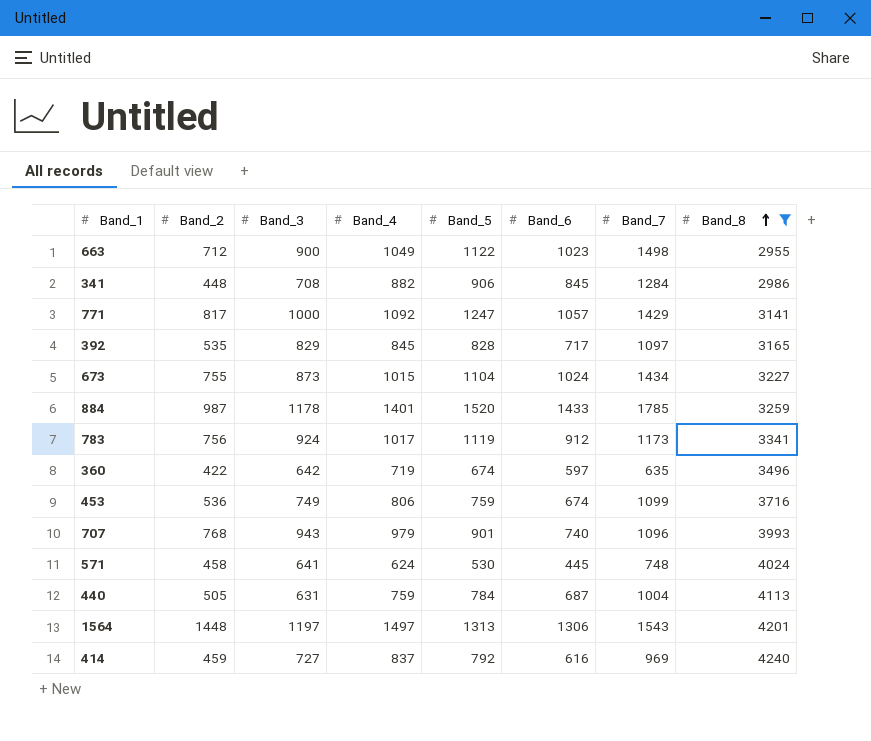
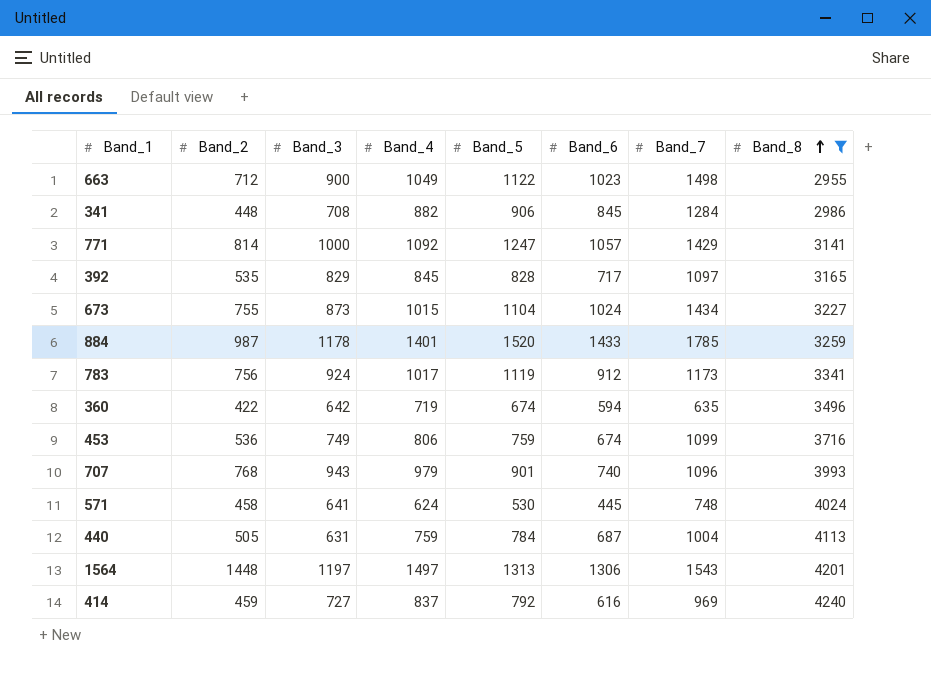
771 | Band_2: 817 -> 814
360 | Band_6: 597 -> 594

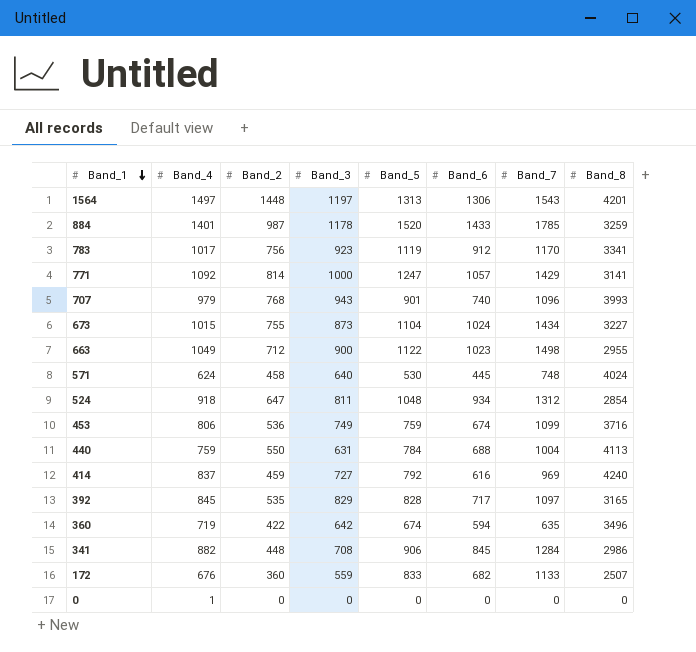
filter: Band_8 >= 2955 -> none
row order: Band_8 ascending -> Band_1 descending
column Band_4 | position: 4 -> 2
783 | Band_3: 924 -> 923
783 | Band_7: 1173 -> 1170
571 | Band_3: 641 -> 640
440 | Band_2: 505 -> 550
440 | Band_6: 687 -> 688

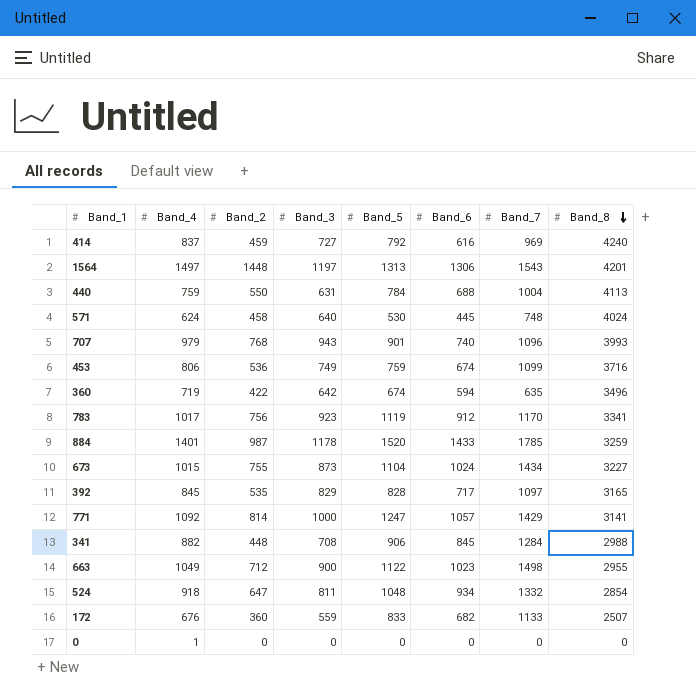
row order: Band_1 descending -> Band_8 descending
341 | Band_8: 2986 -> 2988
524 | Band_7: 1312 -> 1332

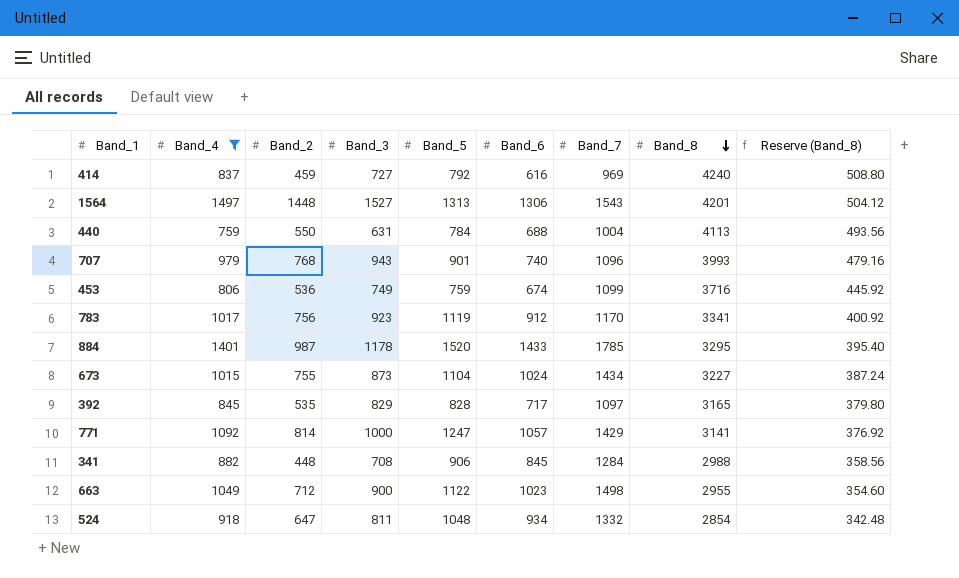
filter: none -> Band_4 >= 759
column Reserve (Band_8) | formula: none -> [Band_8] * 0.12
1564 | Band_3: 1197 -> 1527
884 | Band_8: 3259 -> 3295

